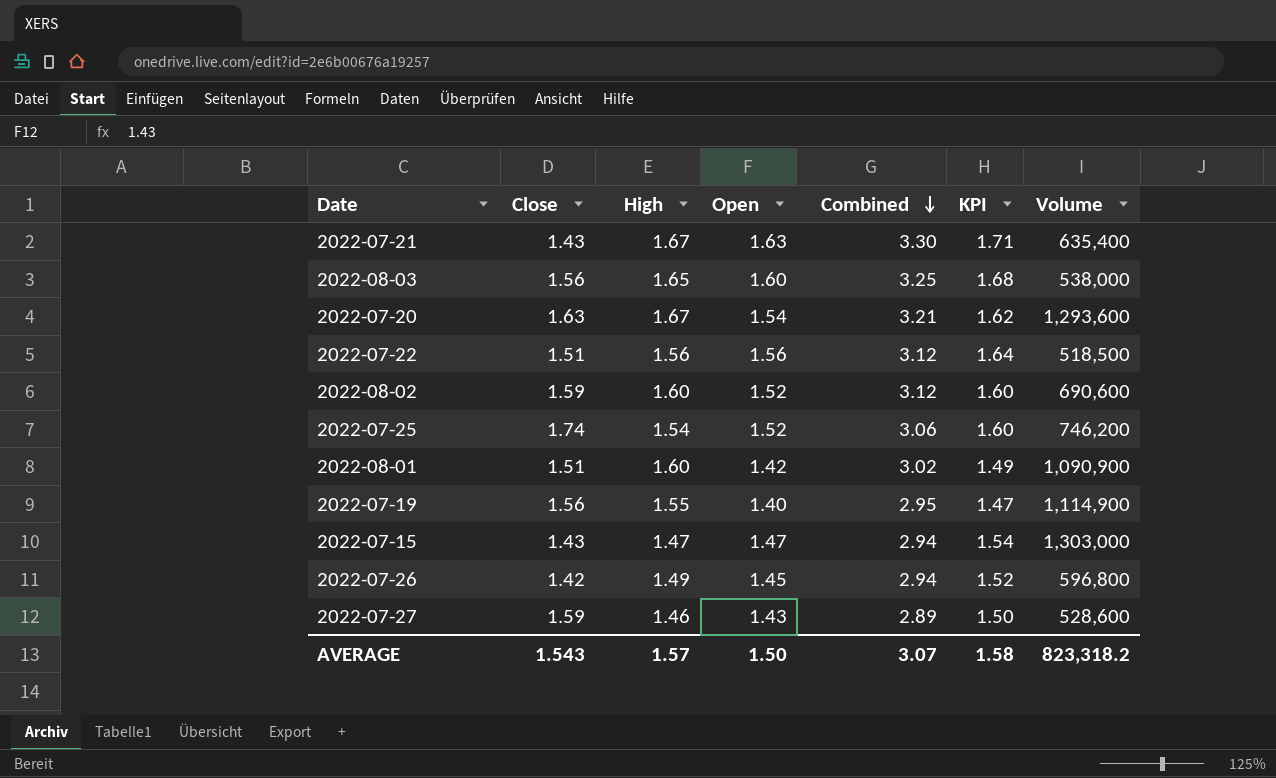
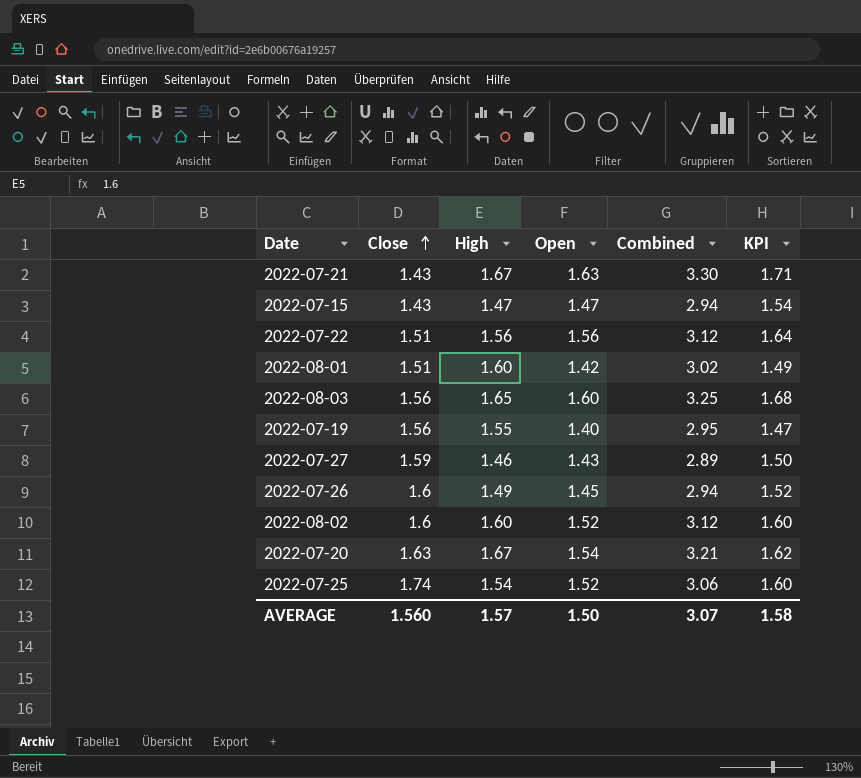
row order: Combined descending -> Close ascending
column Volume | position: 7 -> none
2022-07-26 | Close: 1.42 -> 1.6
2022-08-02 | Close: 1.59 -> 1.6
AVERAGE | Close: 1.543 -> 1.560

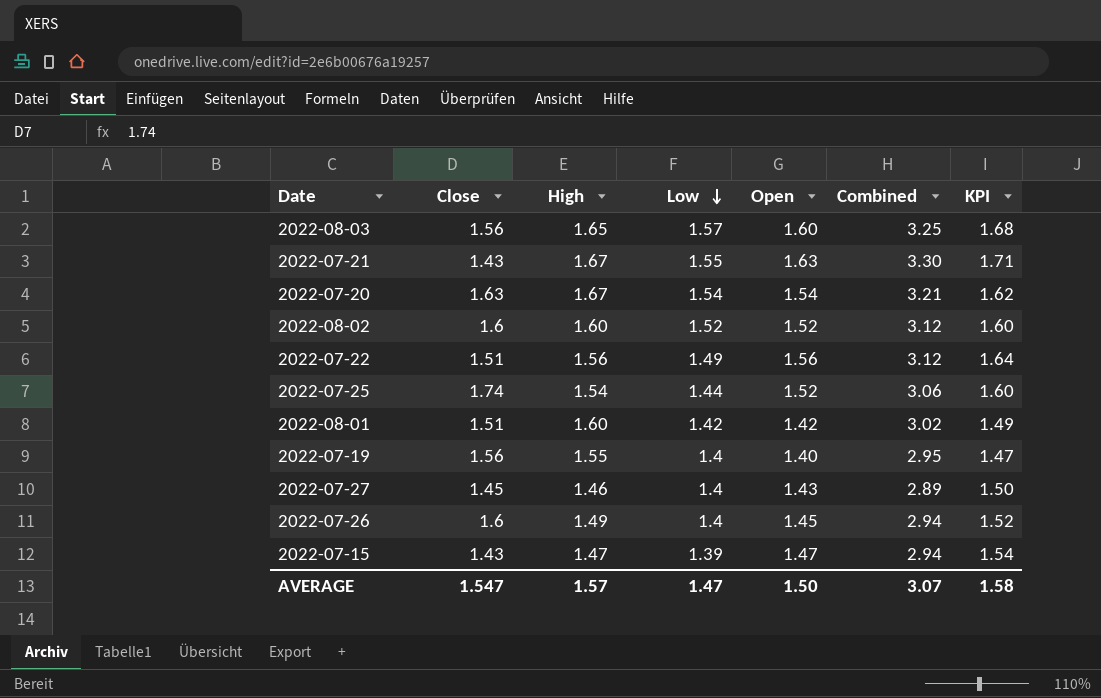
row order: Close ascending -> Low descending
column Low | position: none -> 4
2022-07-27 | Close: 1.59 -> 1.45
AVERAGE | Close: 1.560 -> 1.547

